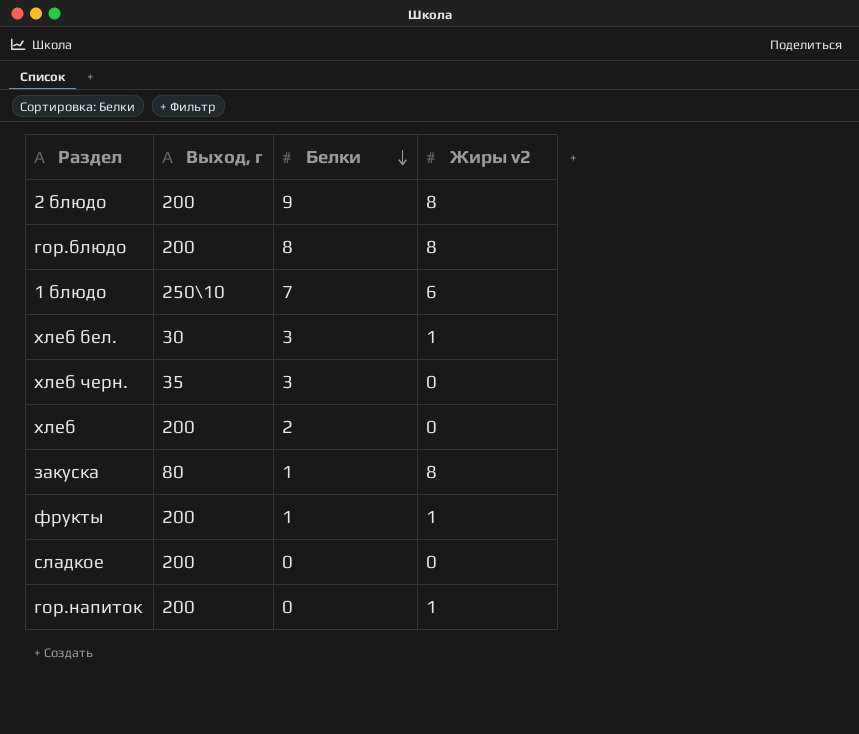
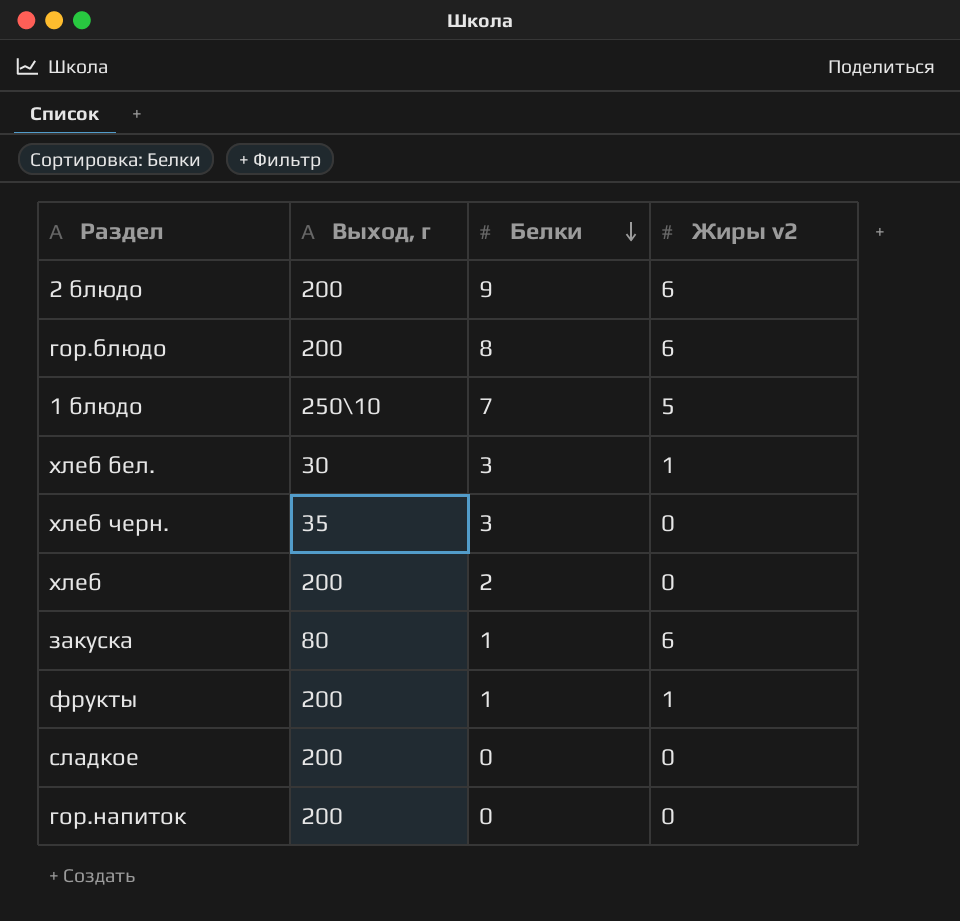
2 блюдо | Жиры v2: 8 -> 6
гор.блюдо | Жиры v2: 8 -> 6
1 блюдо | Жиры v2: 6 -> 5
закуска | Жиры v2: 8 -> 6
гор.напиток | Жиры v2: 1 -> 0

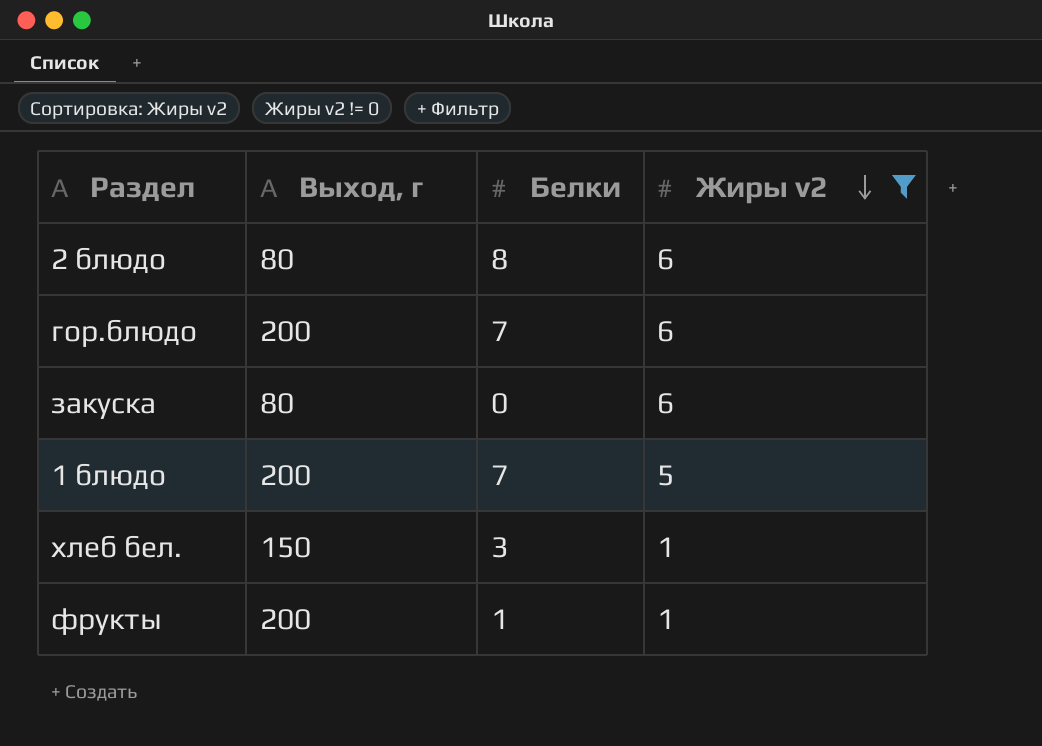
filter: none -> Жиры v2 != 0
row order: Белки descending -> Жиры v2 descending
2 блюдо | Выход, г: 200 -> 80
2 блюдо | Белки: 9 -> 8
гор.блюдо | Белки: 8 -> 7
закуска | Белки: 1 -> 0
1 блюдо | Выход, г: 250\10 -> 200
хлеб бел. | Выход, г: 30 -> 150

